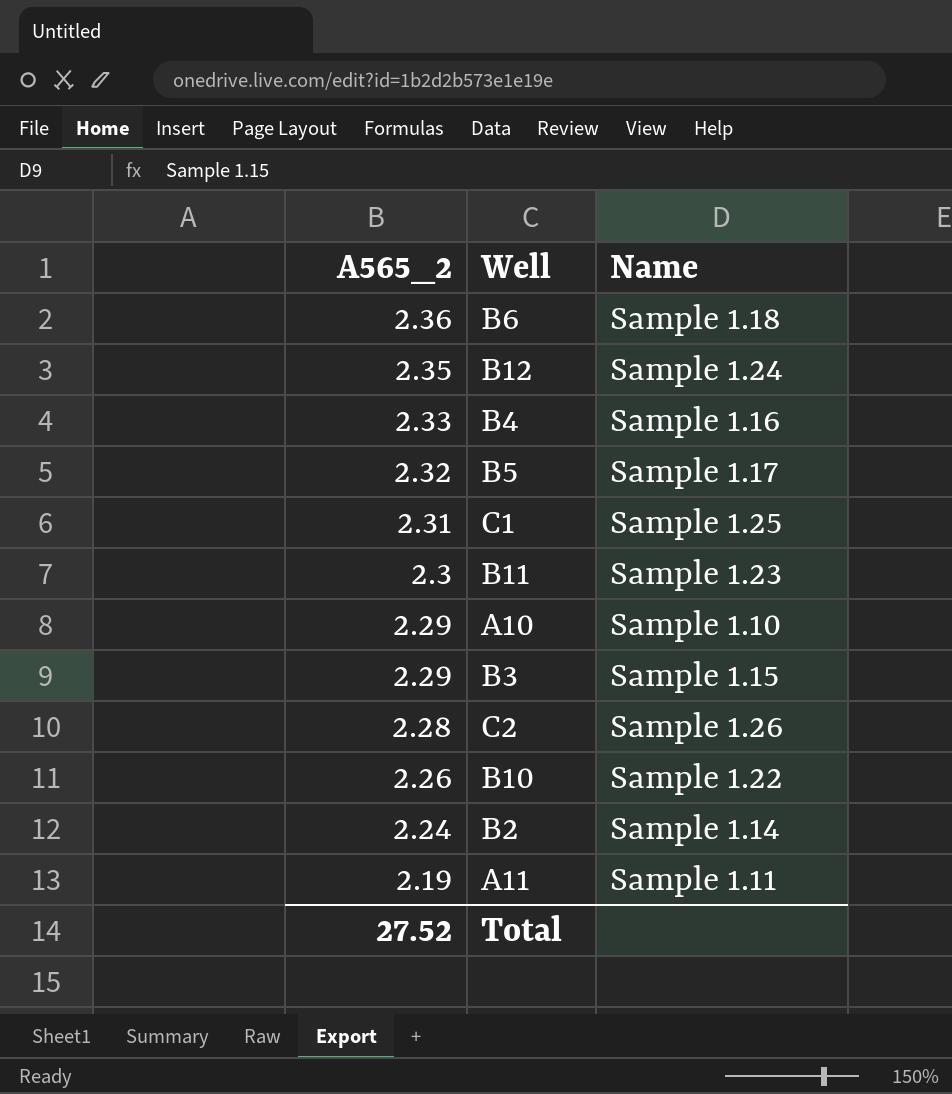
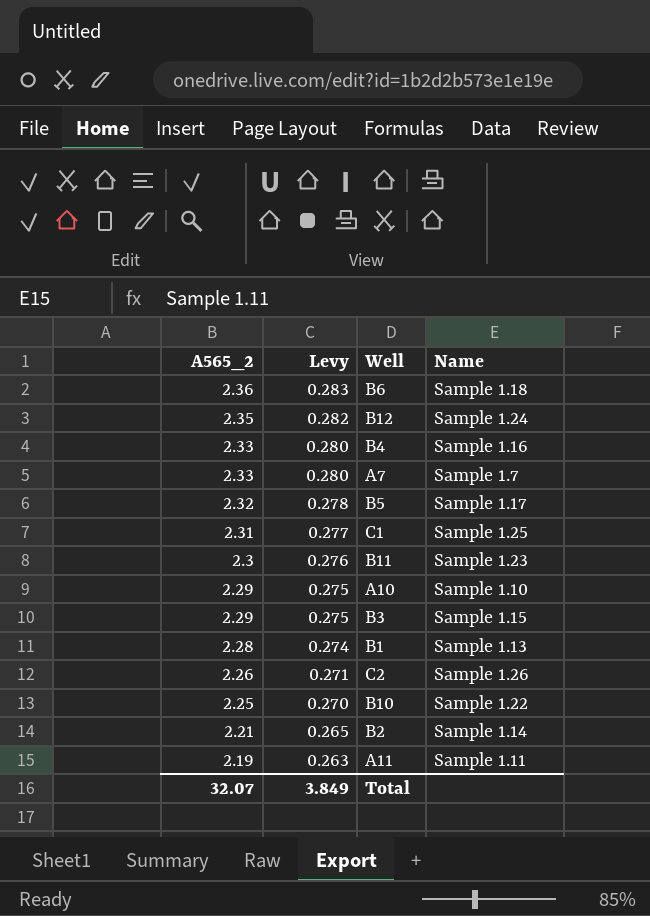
column Levy | formula: none -> [A565_2] * 0.12
row A7: none -> 2.33 | 0.280 | Sample 1.7
row B1: none -> 2.28 | 0.274 | Sample 1.13
C2 | A565_2: 2.28 -> 2.26
B10 | A565_2: 2.26 -> 2.25
B2 | A565_2: 2.24 -> 2.21
Total | A565_2: 27.52 -> 32.07

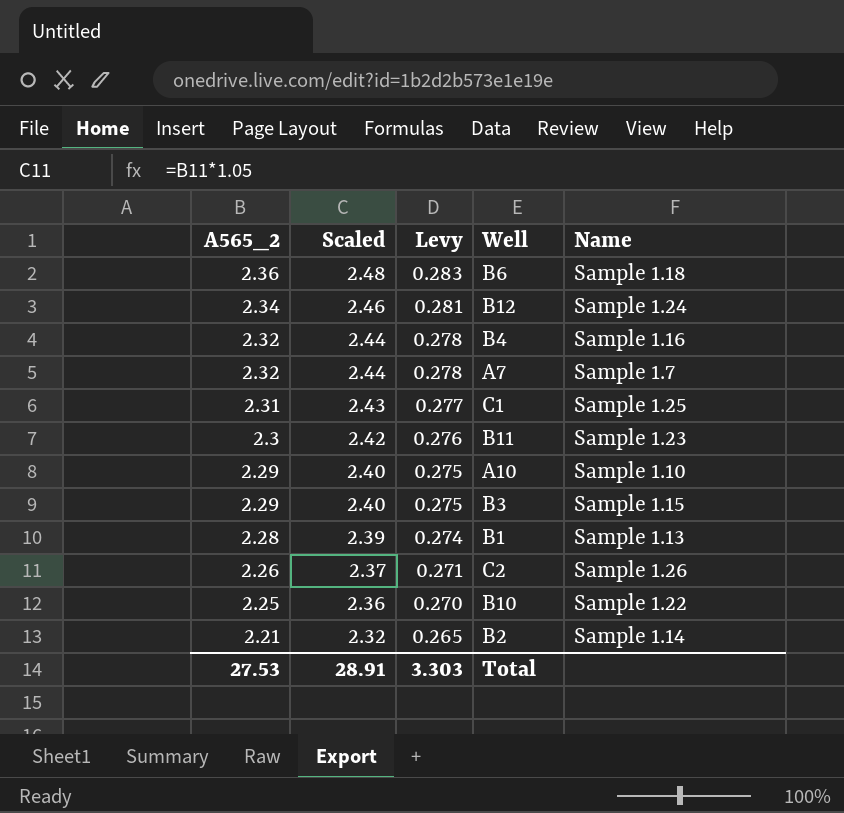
column Scaled | formula: none -> [A565_2] * 1.05
row B5: 2.32 | 0.278 | Sample 1.17 -> none
row A11: 2.19 | 0.263 | Sample 1.11 -> none
B12 | A565_2: 2.35 -> 2.34
B12 | Levy: 0.282 -> 0.281
B4 | A565_2: 2.33 -> 2.32
B4 | Levy: 0.280 -> 0.278
A7 | A565_2: 2.33 -> 2.32
A7 | Levy: 0.280 -> 0.278
Total | A565_2: 32.07 -> 27.53
Total | Levy: 3.849 -> 3.303

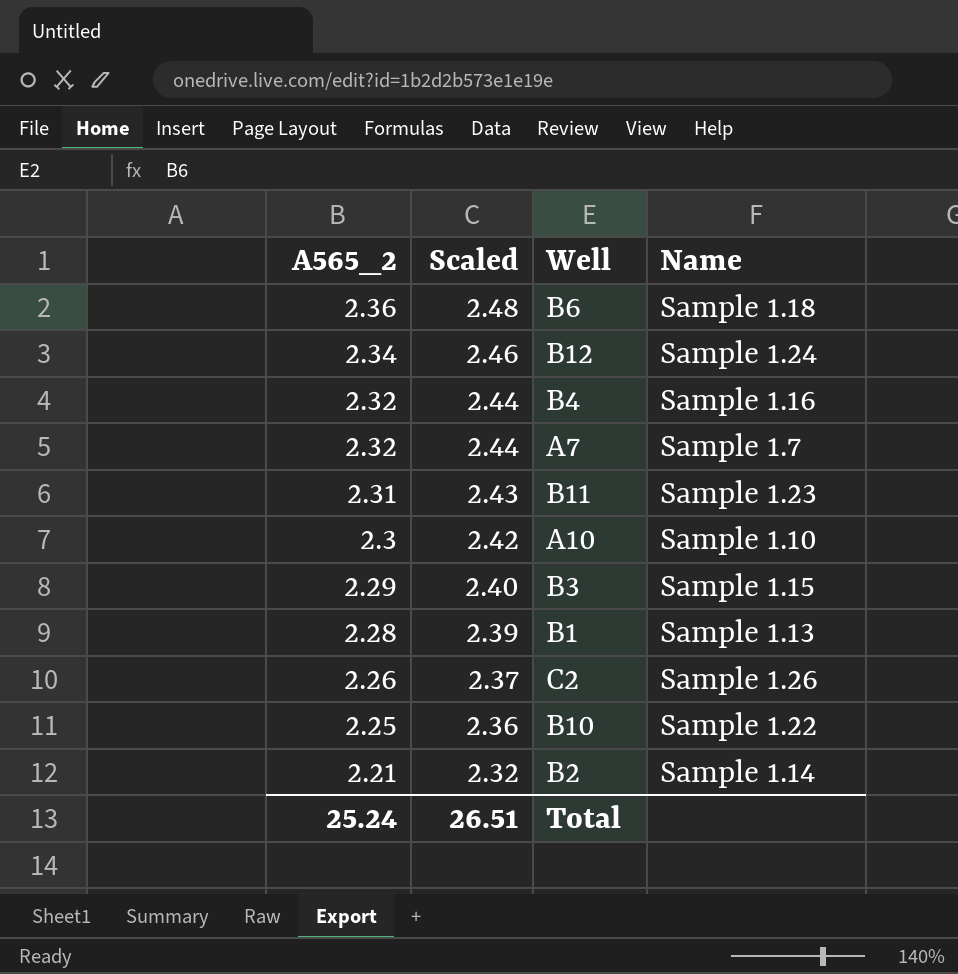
column Levy | formula: [A565_2] * 0.12 -> none
row C1: 2.31 | 2.43 | 0.277 | Sample 1.25 -> none
B11 | A565_2: 2.3 -> 2.31
B11 | Scaled: 2.42 -> 2.43
A10 | A565_2: 2.29 -> 2.3
A10 | Scaled: 2.40 -> 2.42
Total | A565_2: 27.53 -> 25.24
Total | Scaled: 28.91 -> 26.51

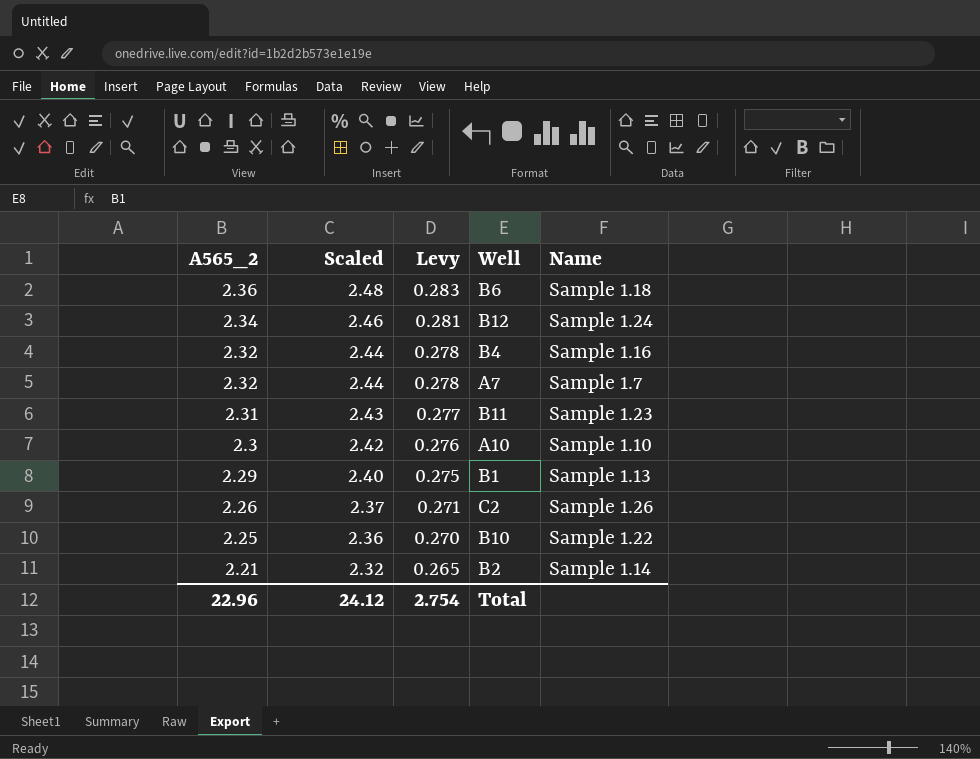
column Levy | formula: none -> [A565_2] * 0.12
row B3: 2.29 | 2.40 | Sample 1.15 -> none
B1 | A565_2: 2.28 -> 2.29
B1 | Scaled: 2.39 -> 2.40
Total | A565_2: 25.24 -> 22.96
Total | Scaled: 26.51 -> 24.12

